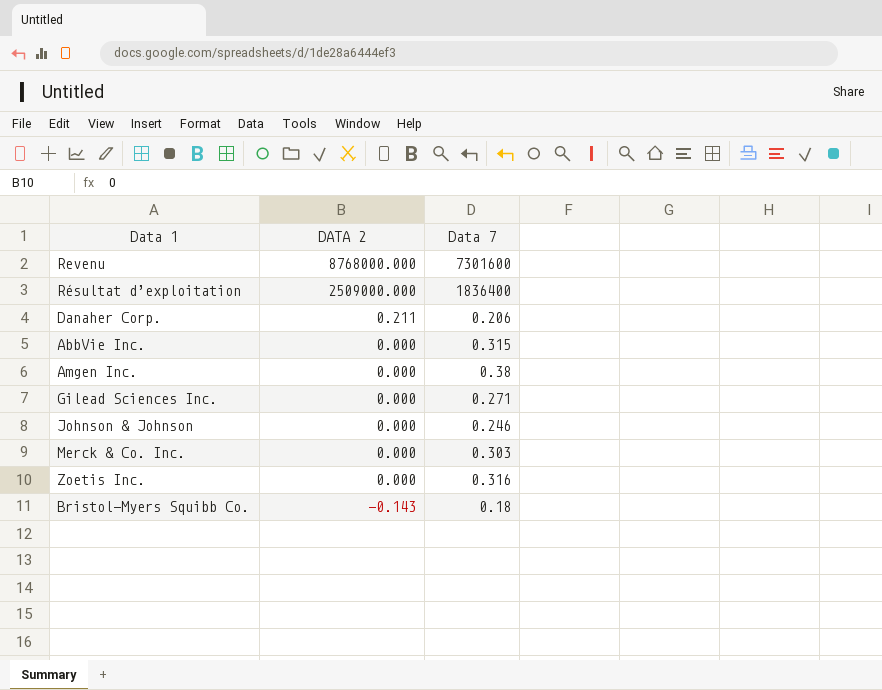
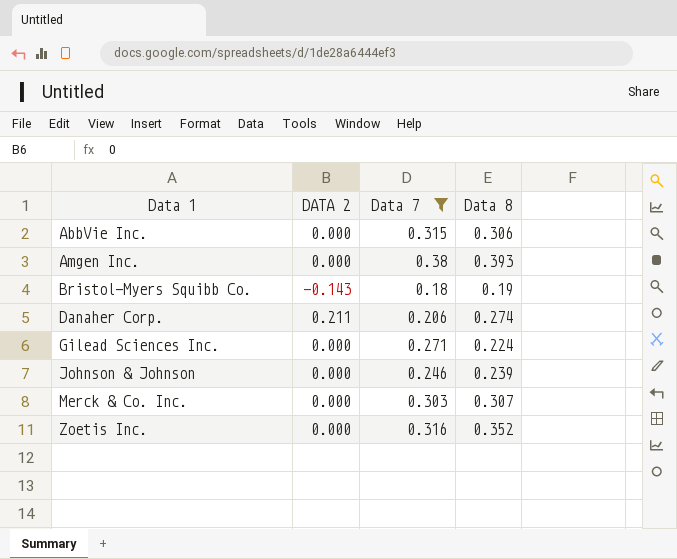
filter: none -> Data 7 <= 0.38
row order: DATA 2 descending -> Data 1 ascending
column Data 8 | position: none -> 4

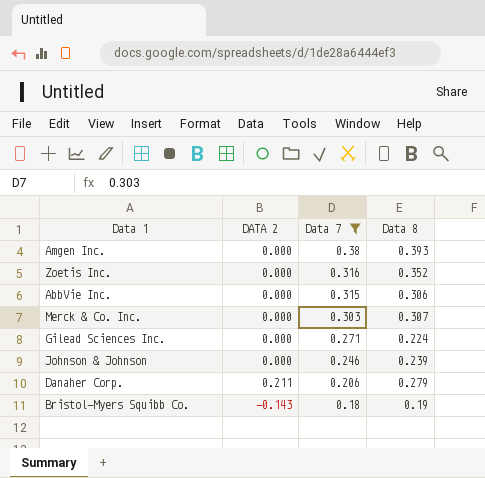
row order: Data 1 ascending -> Data 7 descending
Danaher Corp. | Data 8: 0.274 -> 0.279

